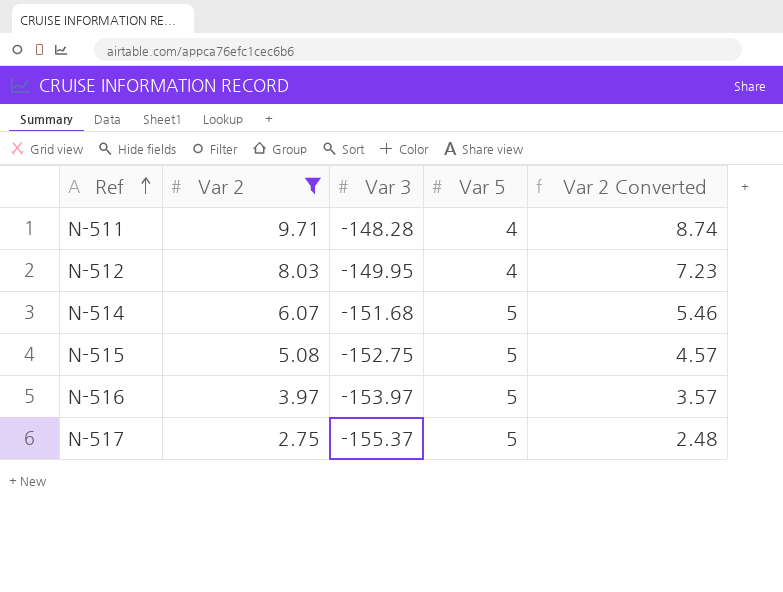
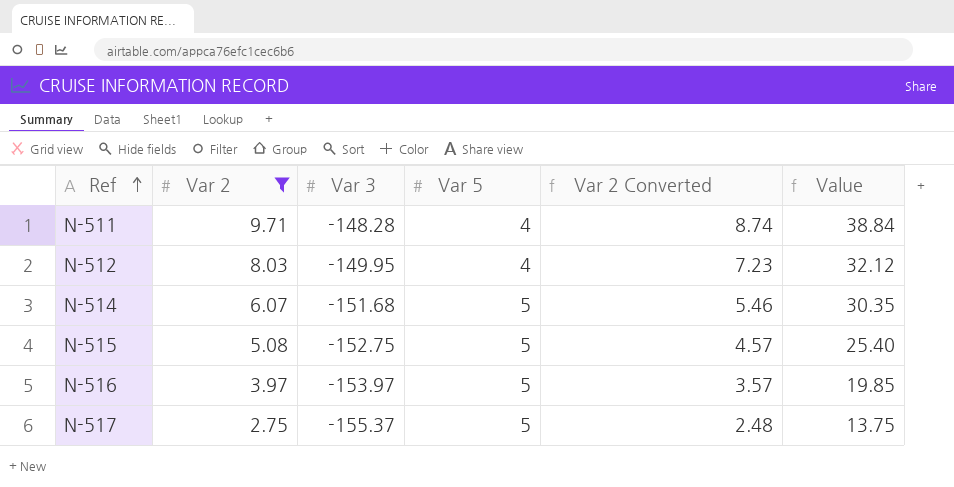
column Value | formula: none -> [Var 2] * [Var 5]

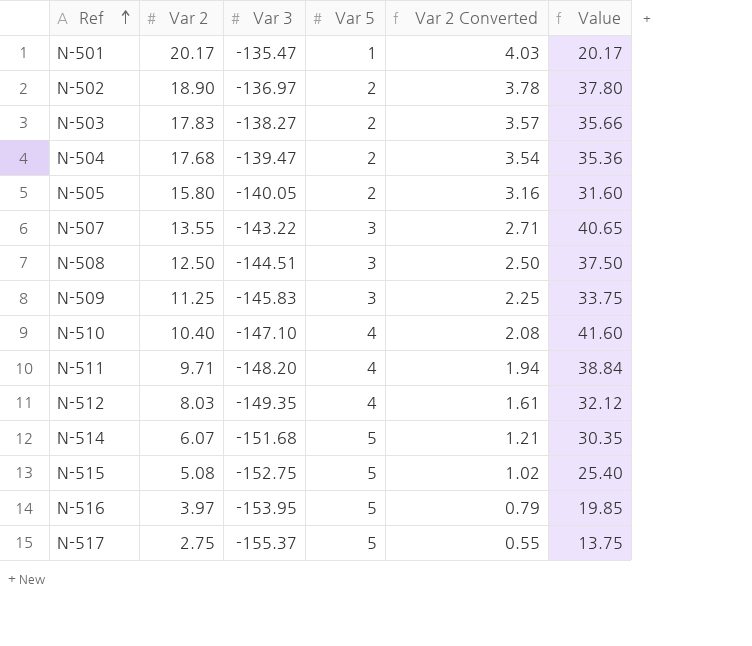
filter: Var 2 <= 9.71 -> none
column Var 2 Converted | formula: [Var 2] * 0.9 -> [Var 2] * 0.2
N-511 | Var 3: -148.28 -> -148.20
N-512 | Var 3: -149.95 -> -149.35
N-516 | Var 3: -153.97 -> -153.95

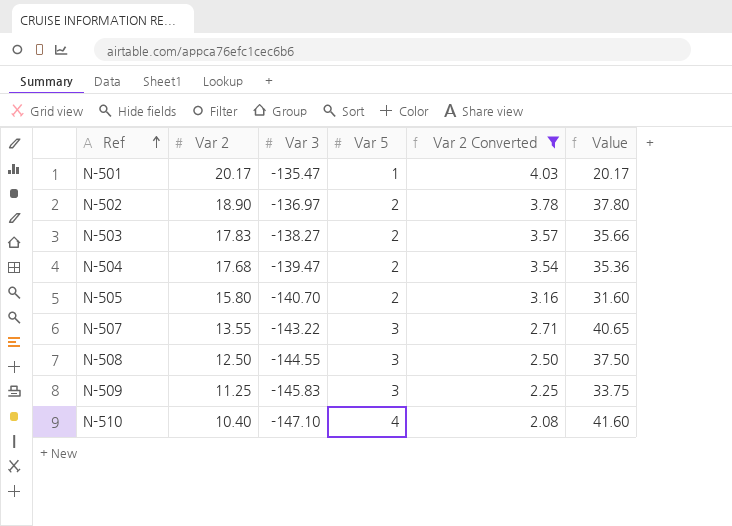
filter: none -> Var 2 Converted >= 2.08
N-505 | Var 3: -140.05 -> -140.70
N-508 | Var 3: -144.51 -> -144.55

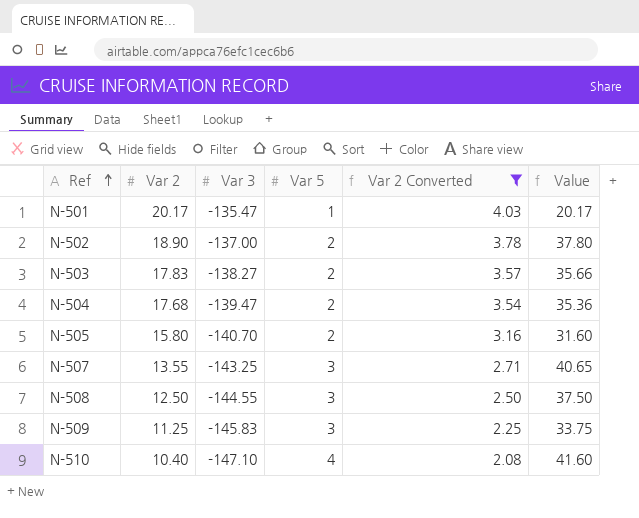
N-502 | Var 3: -136.97 -> -137.00
N-507 | Var 3: -143.22 -> -143.25

